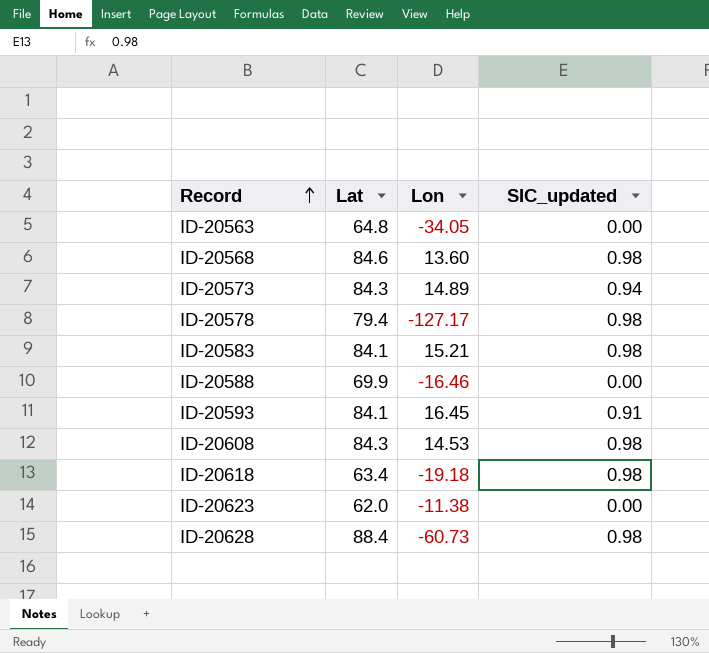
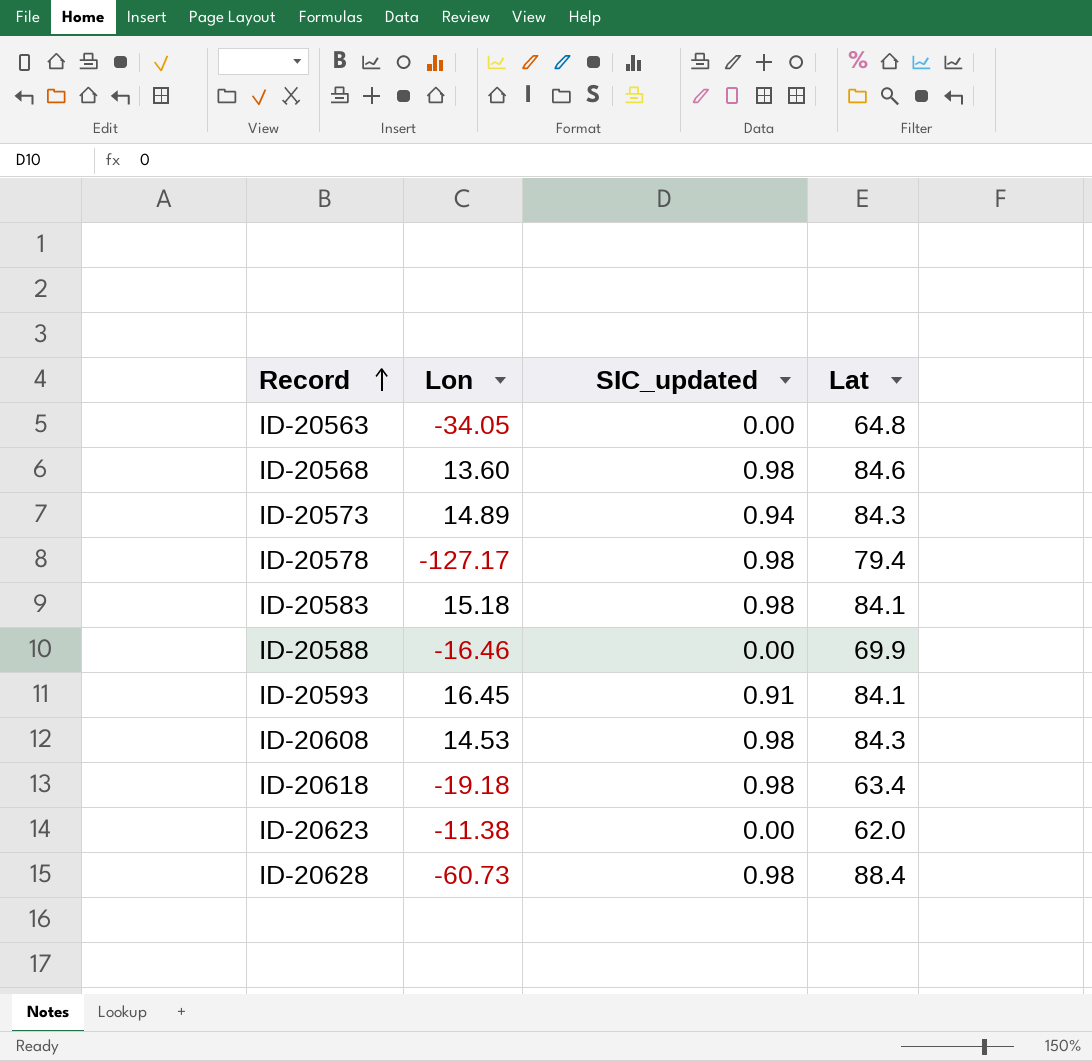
column Lat | position: 2 -> 4
ID-20583 | Lon: 15.21 -> 15.18

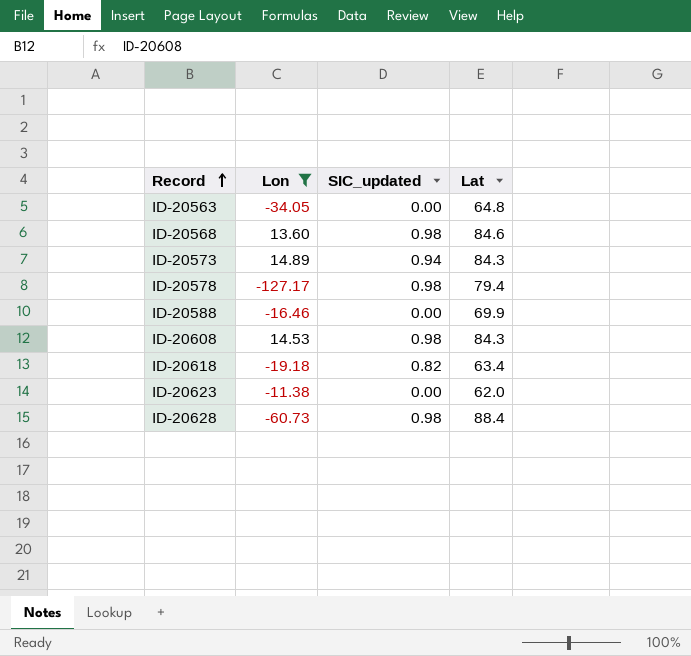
filter: none -> Lon <= 14.89
ID-20618 | SIC_updated: 0.98 -> 0.82

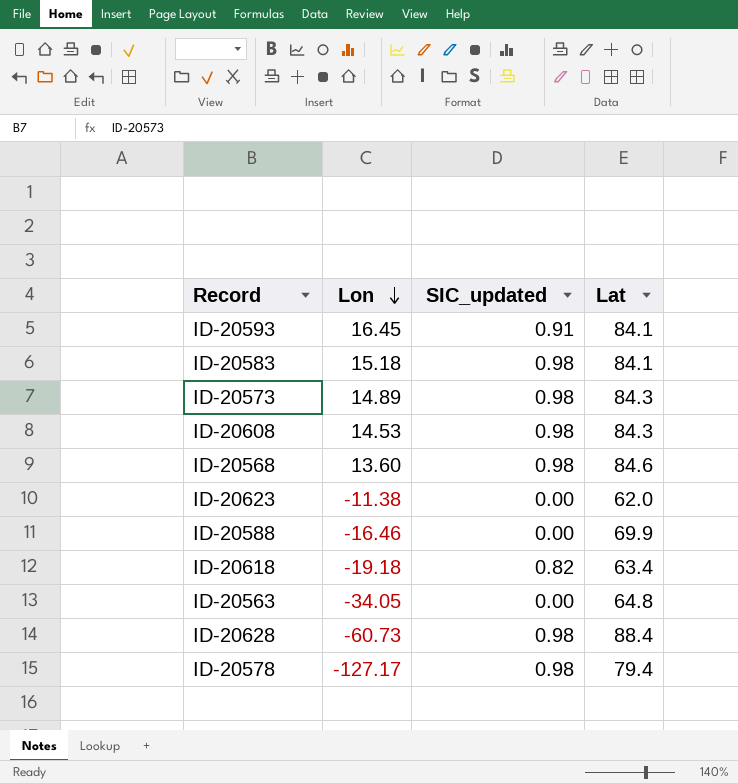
filter: Lon <= 14.89 -> none
row order: Record ascending -> Lon descending
ID-20573 | SIC_updated: 0.94 -> 0.98

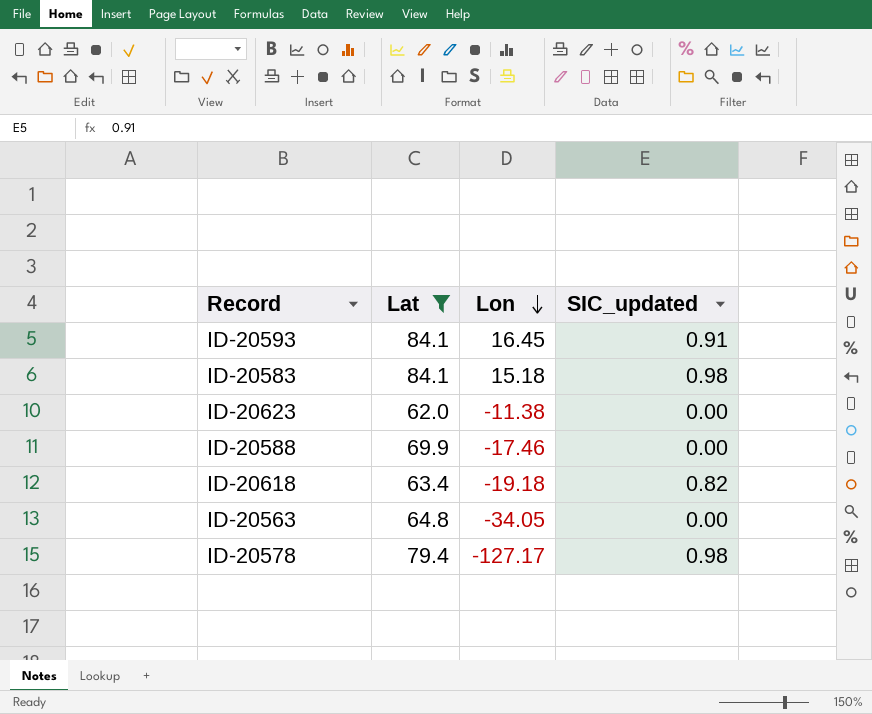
filter: none -> Lat <= 84.1
column Lat | position: 4 -> 2
ID-20588 | Lon: -16.46 -> -17.46

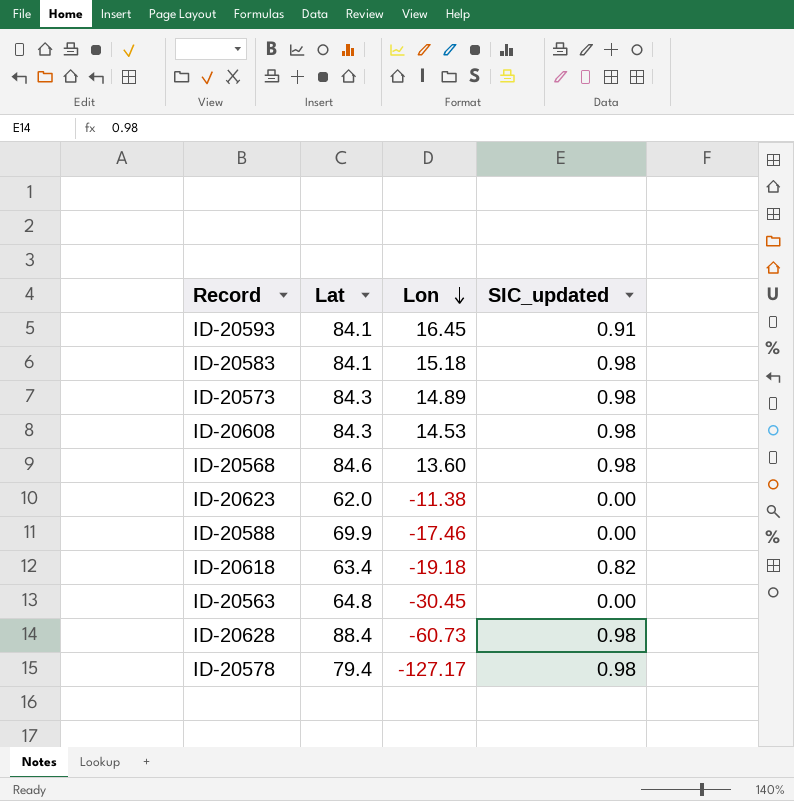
filter: Lat <= 84.1 -> none
ID-20563 | Lon: -34.05 -> -30.45

